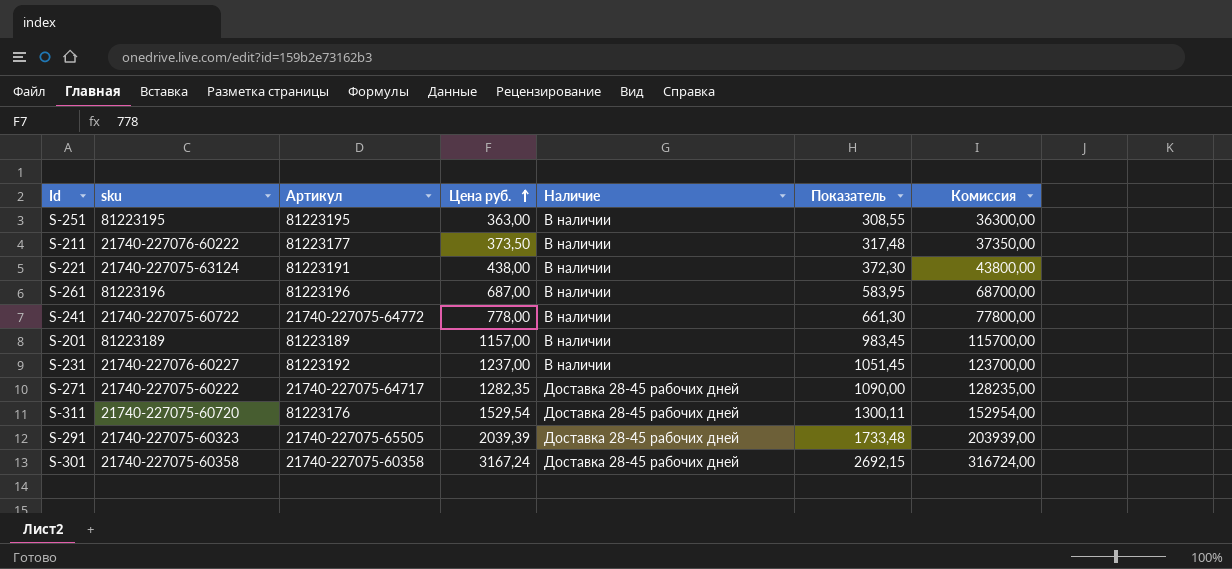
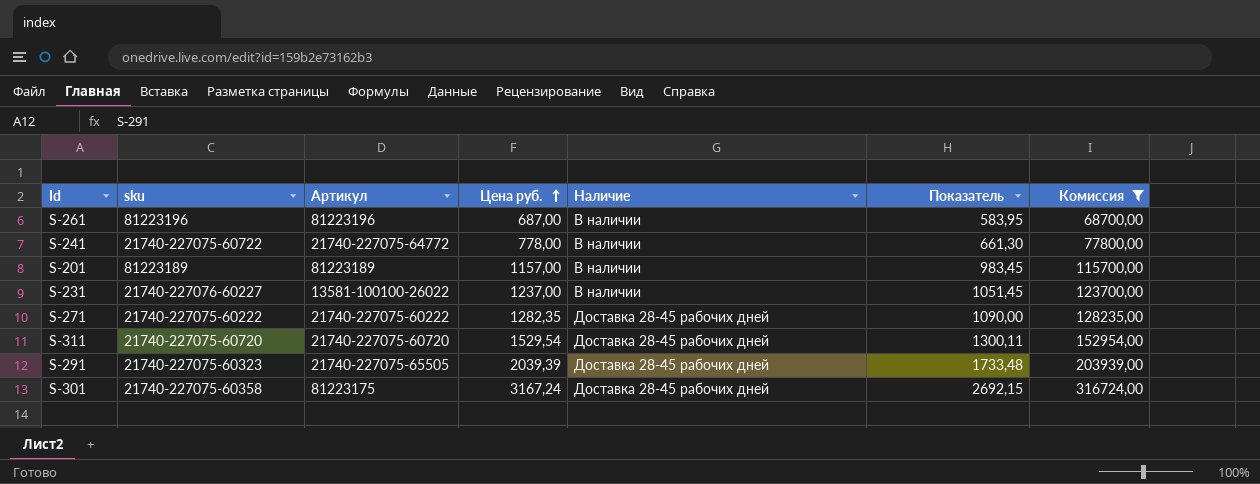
filter: none -> Комиссия >= 68700,00
S-231 | Артикул: 81223192 -> 13581-100100-26022
S-271 | Артикул: 21740-227075-64717 -> 21740-227075-60222
S-311 | Артикул: 81223176 -> 21740-227075-60720
S-301 | Артикул: 21740-227075-60358 -> 81223175

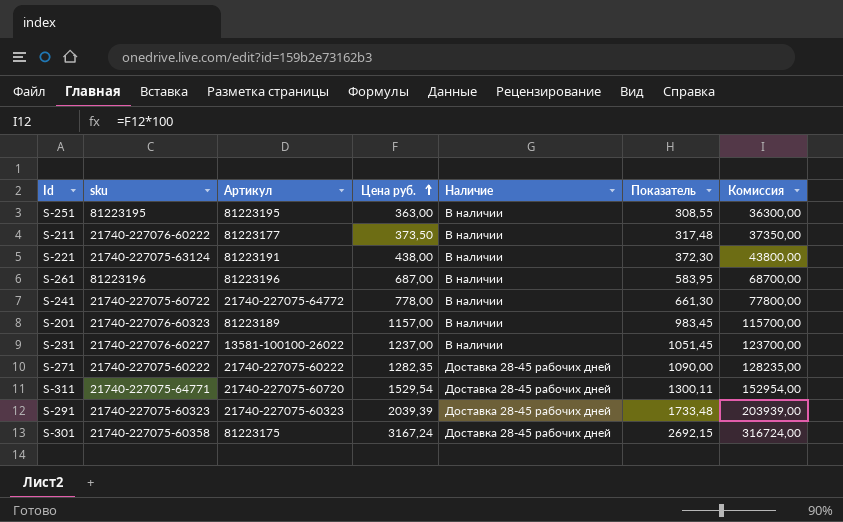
filter: Комиссия >= 68700,00 -> none
S-201 | sku: 81223189 -> 21740-227076-60323
S-311 | sku: 21740-227075-60720 -> 21740-227075-64771
S-291 | Артикул: 21740-227075-65505 -> 21740-227075-60323

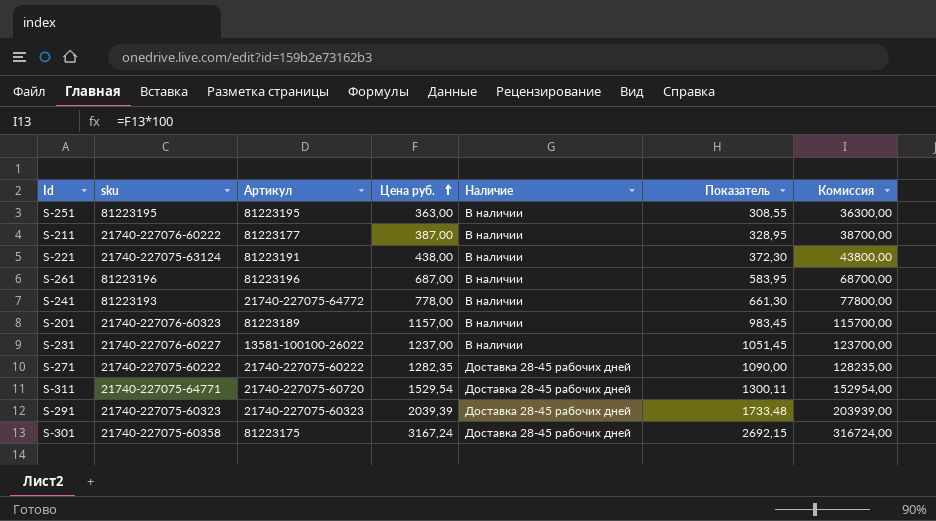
S-211 | Цена руб.: 373,50 -> 387,00
S-211 | Показатель: 317,48 -> 328,95
S-211 | Комиссия: 37350,00 -> 38700,00
S-241 | sku: 21740-227075-60722 -> 81223193

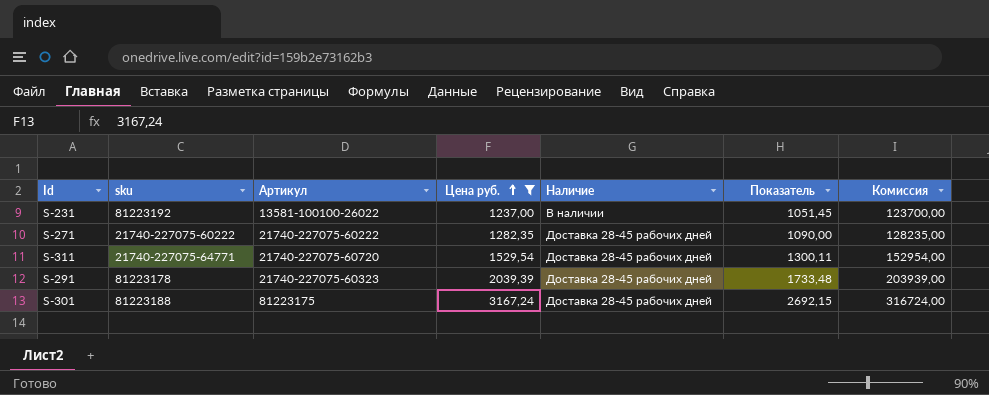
filter: none -> Цена руб. >= 1237,00
S-231 | sku: 21740-227076-60227 -> 81223192
S-291 | sku: 21740-227075-60323 -> 81223178
S-301 | sku: 21740-227075-60358 -> 81223188

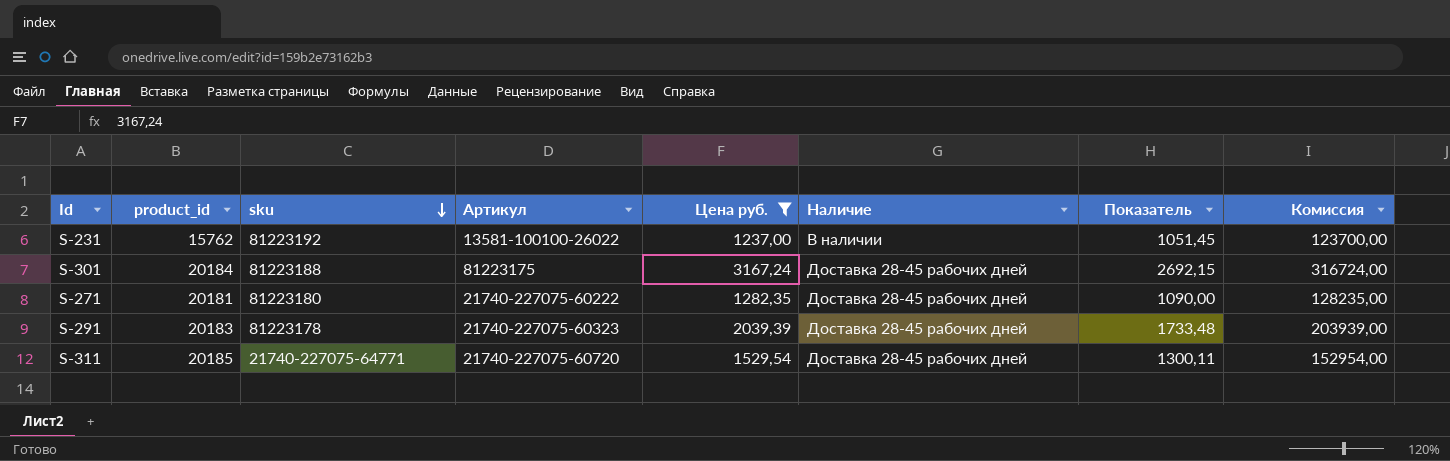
row order: Цена руб. ascending -> sku descending
column product_id | position: none -> 2
S-271 | sku: 21740-227075-60222 -> 81223180

